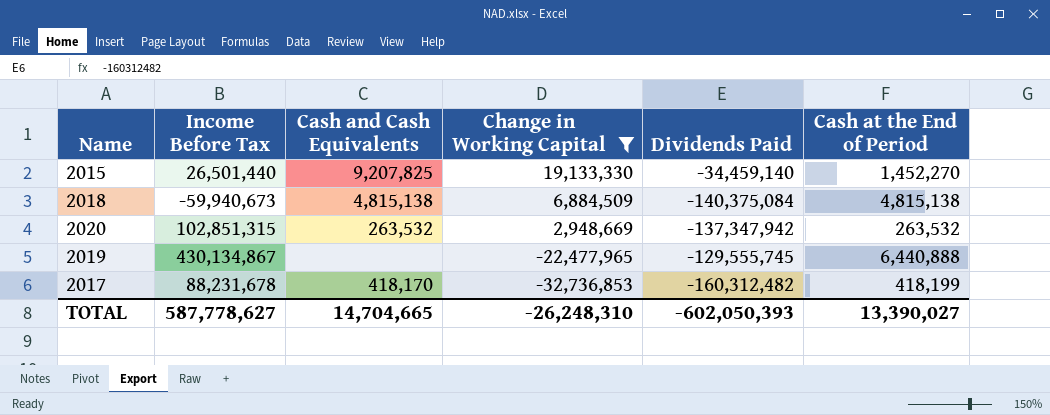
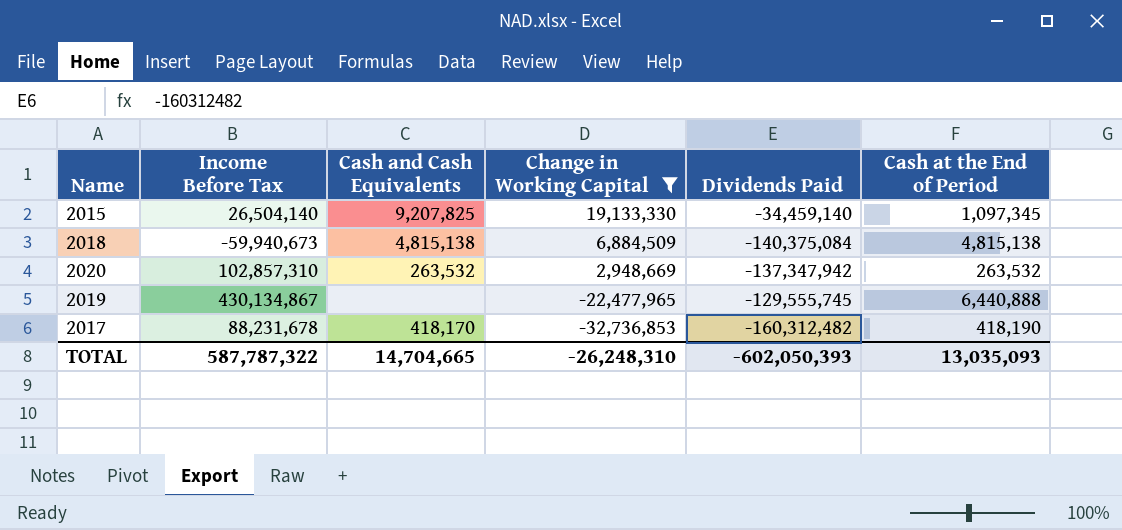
2015 | Income Before Tax: 26,501,440 -> 26,504,140
2015 | Cash at the End of Period: 1,452,270 -> 1,097,345
2020 | Income Before Tax: 102,851,315 -> 102,857,310
2017 | Cash at the End of Period: 418,199 -> 418,190
TOTAL | Income Before Tax: 587,778,627 -> 587,787,322
TOTAL | Cash at the End of Period: 13,390,027 -> 13,035,093

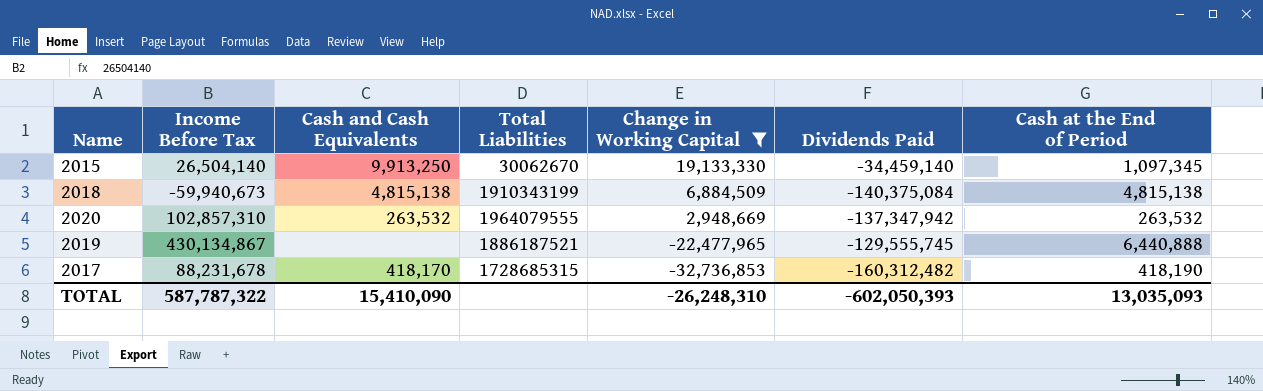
column Total Liabilities | position: none -> 4
2015 | Cash and Cash Equivalents: 9,207,825 -> 9,913,250
TOTAL | Cash and Cash Equivalents: 14,704,665 -> 15,410,090

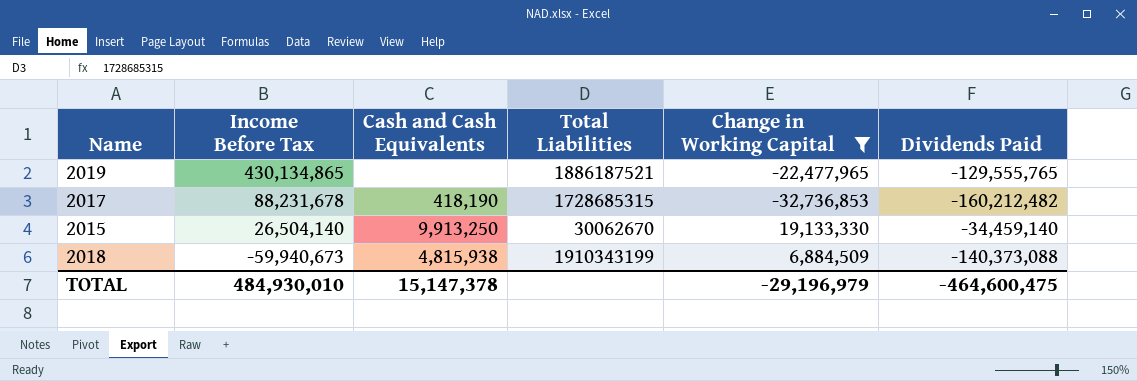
row order: Change in Working Capital descending -> Income Before Tax descending
column Cash at the End of Period | position: 7 -> none
row 2020: 102,857,310 | 263,532 | 1964079555 | 2,948,669 | -137,347,942 | 263,532 -> none
2019 | Income Before Tax: 430,134,867 -> 430,134,865
2019 | Dividends Paid: -129,555,745 -> -129,555,765
2017 | Cash and Cash Equivalents: 418,170 -> 418,190
2017 | Dividends Paid: -160,312,482 -> -160,212,482
2018 | Cash and Cash Equivalents: 4,815,138 -> 4,815,938
2018 | Dividends Paid: -140,375,084 -> -140,373,088
TOTAL | Income Before Tax: 587,787,322 -> 484,930,010
TOTAL | Cash and Cash Equivalents: 15,410,090 -> 15,147,378
TOTAL | Change in Working Capital: -26,248,310 -> -29,196,979
TOTAL | Dividends Paid: -602,050,393 -> -464,600,475

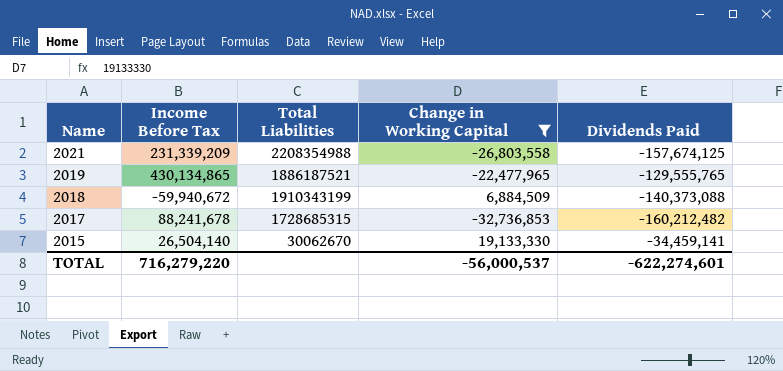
row order: Income Before Tax descending -> Name descending
column Cash and Cash Equivalents | position: 3 -> none
row 2021: none -> 231,339,209 | 2208354988 | -26,803,558 | -157,674,125
2018 | Income Before Tax: -59,940,673 -> -59,940,672
2017 | Income Before Tax: 88,231,678 -> 88,241,678
2015 | Dividends Paid: -34,459,140 -> -34,459,141
TOTAL | Income Before Tax: 484,930,010 -> 716,279,220
TOTAL | Change in Working Capital: -29,196,979 -> -56,000,537
TOTAL | Dividends Paid: -464,600,475 -> -622,274,601

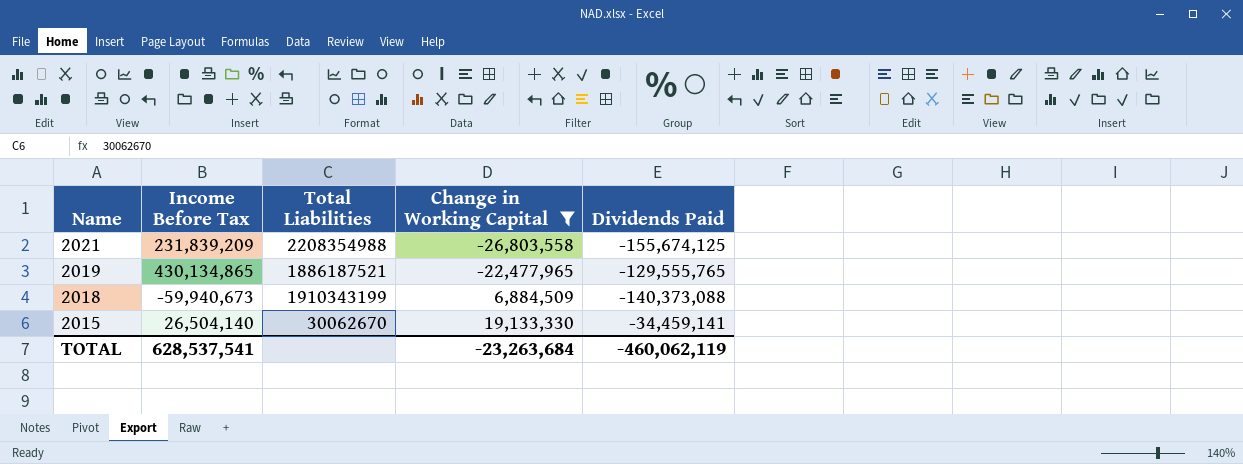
row 2017: 88,241,678 | 1728685315 | -32,736,853 | -160,212,482 -> none
2021 | Income Before Tax: 231,339,209 -> 231,839,209
2021 | Dividends Paid: -157,674,125 -> -155,674,125
2018 | Income Before Tax: -59,940,672 -> -59,940,673
TOTAL | Income Before Tax: 716,279,220 -> 628,537,541
TOTAL | Change in Working Capital: -56,000,537 -> -23,263,684
TOTAL | Dividends Paid: -622,274,601 -> -460,062,119

